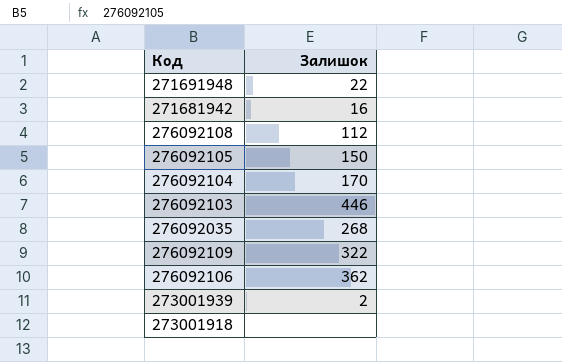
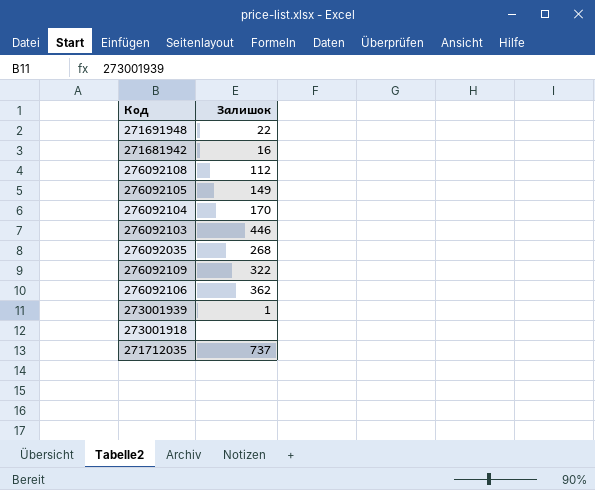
276092105 | Залишок: 150 -> 149
273001939 | Залишок: 2 -> 1
row 271712035: none -> 737

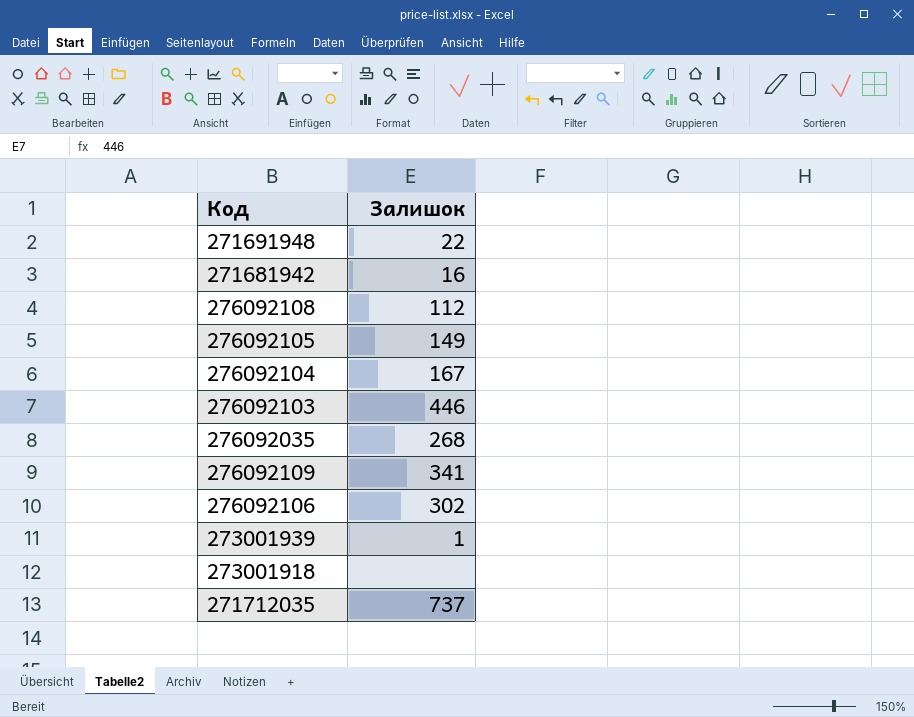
276092104 | Залишок: 170 -> 167
276092109 | Залишок: 322 -> 341
276092106 | Залишок: 362 -> 302

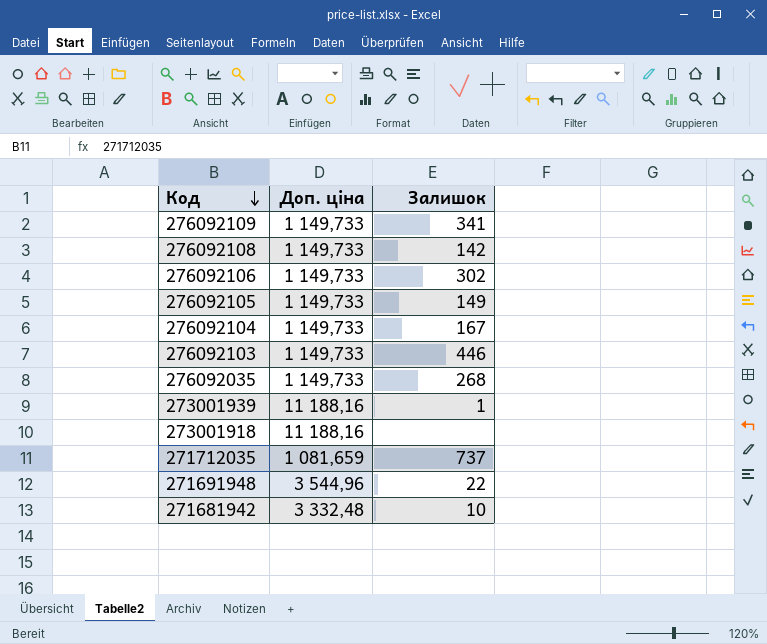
row order: none -> Код descending
column Доп. ціна | position: none -> 2
276092108 | Залишок: 112 -> 142
271681942 | Залишок: 16 -> 10

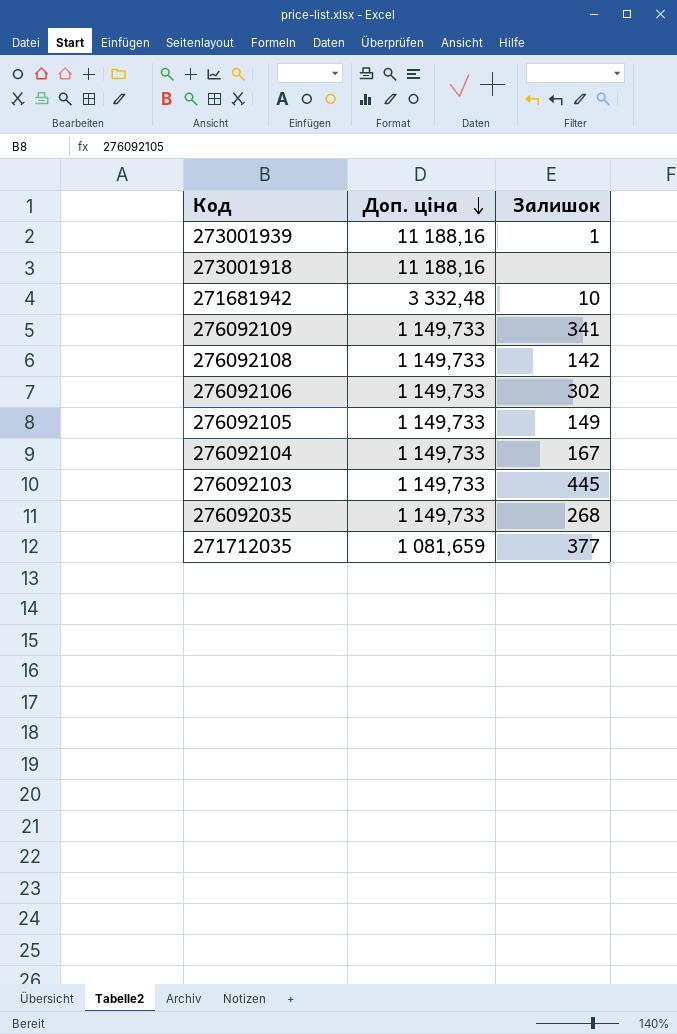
row order: Код descending -> Доп. ціна descending
row 271691948: 3 544,96 | 22 -> none
276092103 | Залишок: 446 -> 445
271712035 | Залишок: 737 -> 377

